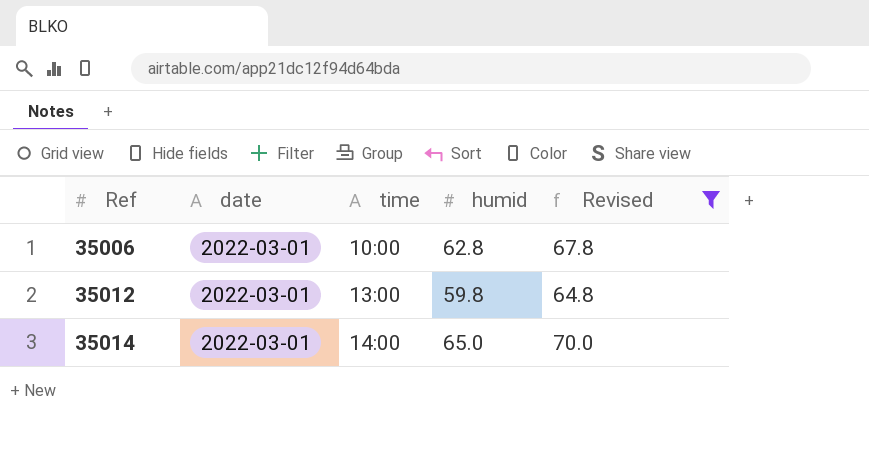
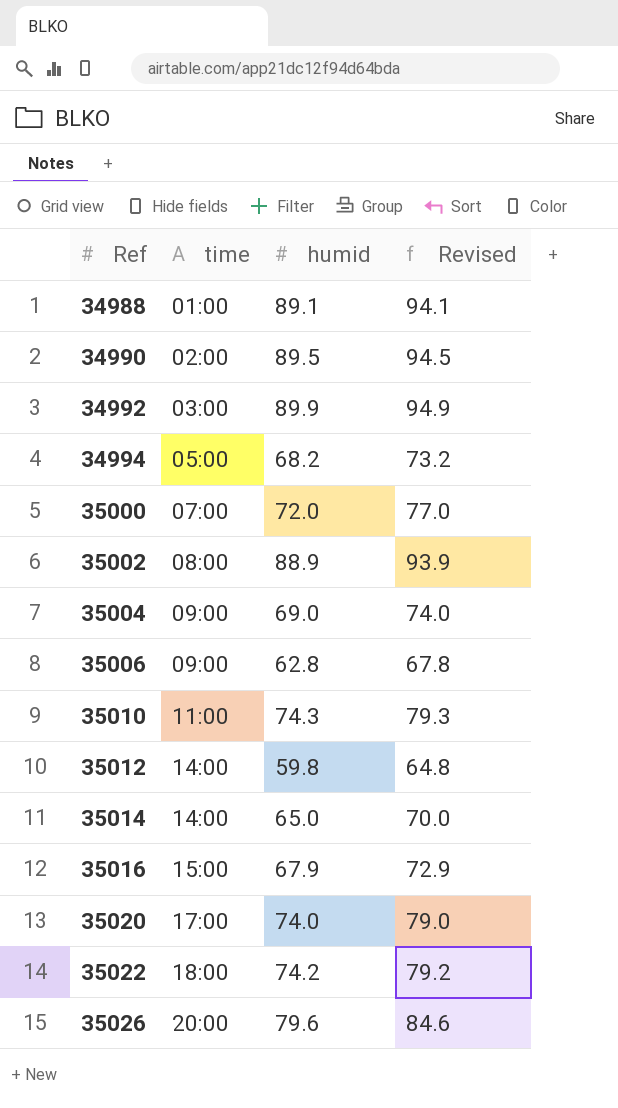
filter: Revised <= 70.0 -> none
column date | position: 2 -> none
35006 | time: 10:00 -> 09:00
35012 | time: 13:00 -> 14:00

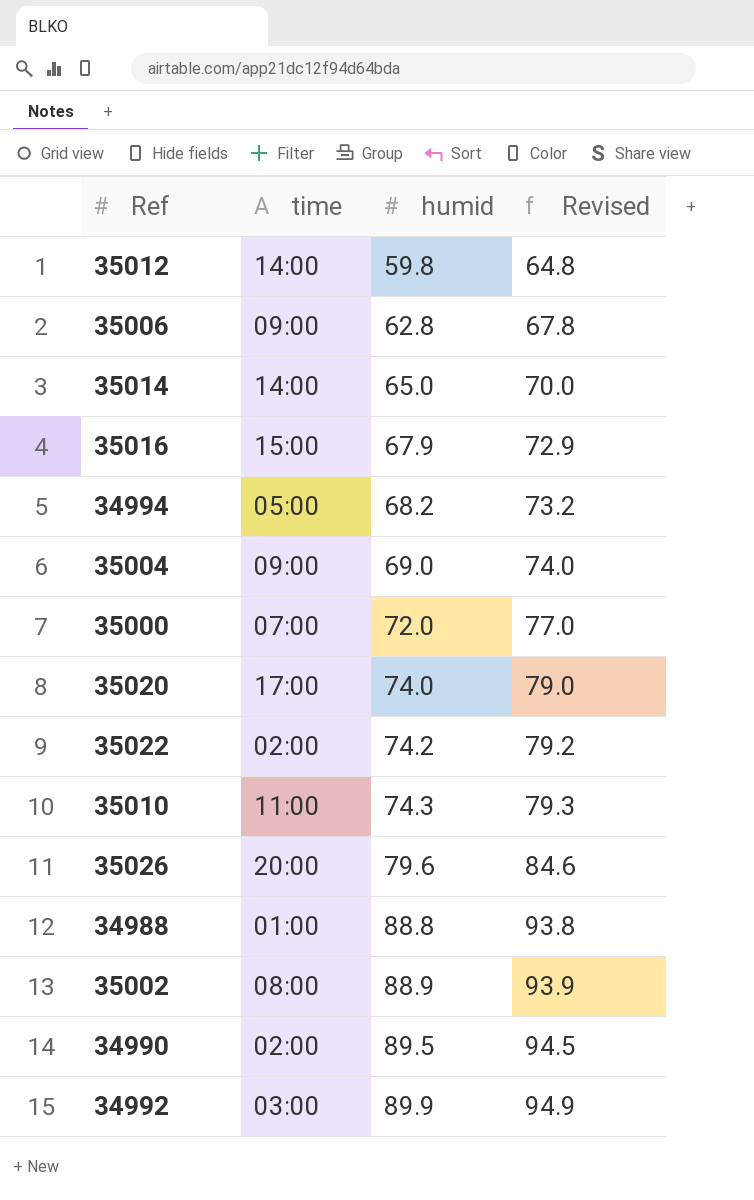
row order: Ref ascending -> humid ascending
35022 | time: 18:00 -> 02:00
34988 | humid: 89.1 -> 88.8
34988 | Revised: 94.1 -> 93.8

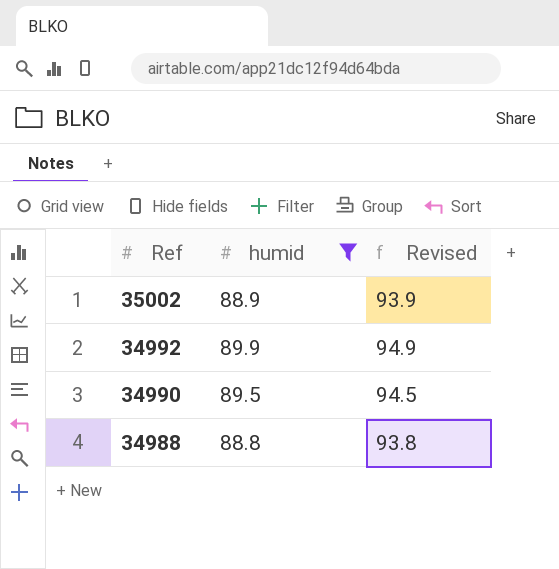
filter: none -> humid >= 88.8
row order: humid ascending -> Ref descending
column time | position: 2 -> none

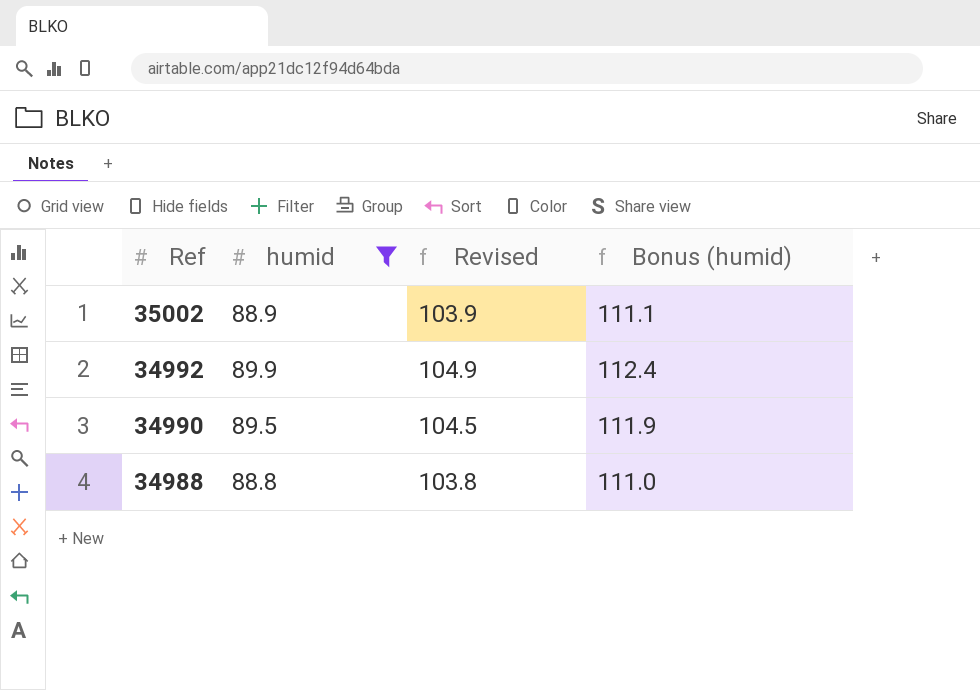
column Revised | formula: [humid] + 5 -> [humid] + 15
column Bonus (humid) | formula: none -> [humid] * 1.25

